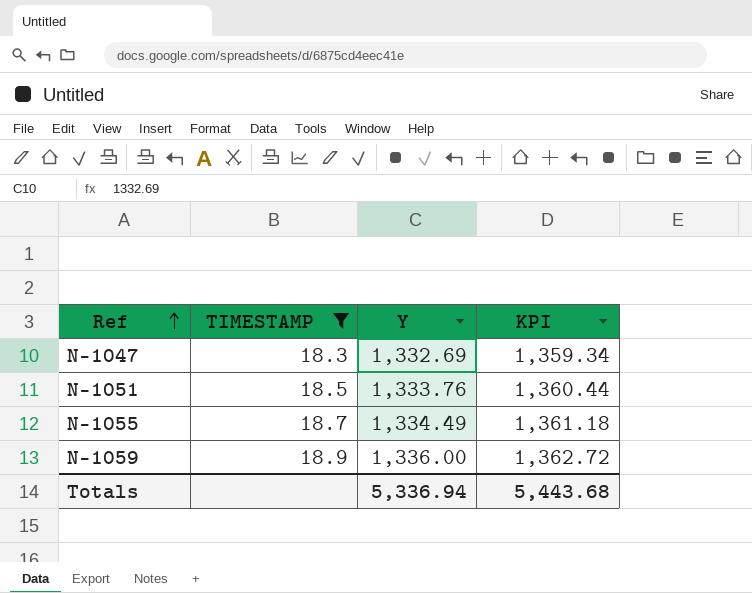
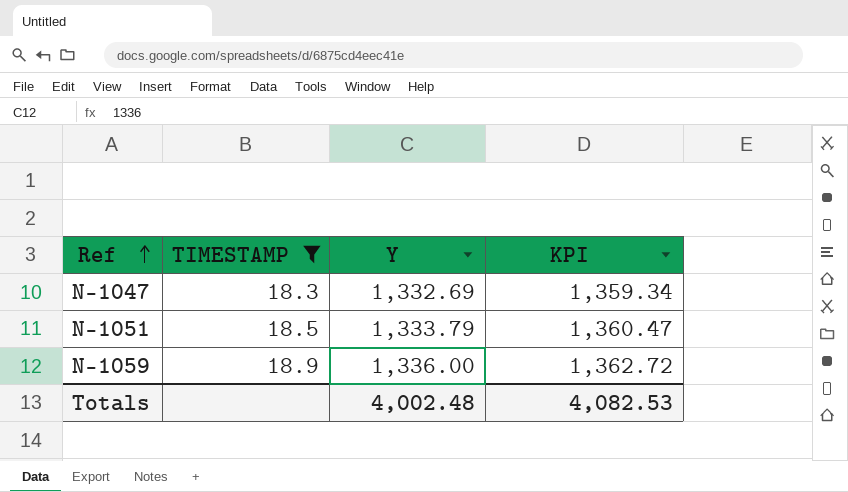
row N-1055: 18.7 | 1,334.49 | 1,361.18 -> none
N-1051 | Y: 1,333.76 -> 1,333.79
N-1051 | KPI: 1,360.44 -> 1,360.47
Totals | Y: 5,336.94 -> 4,002.48
Totals | KPI: 5,443.68 -> 4,082.53

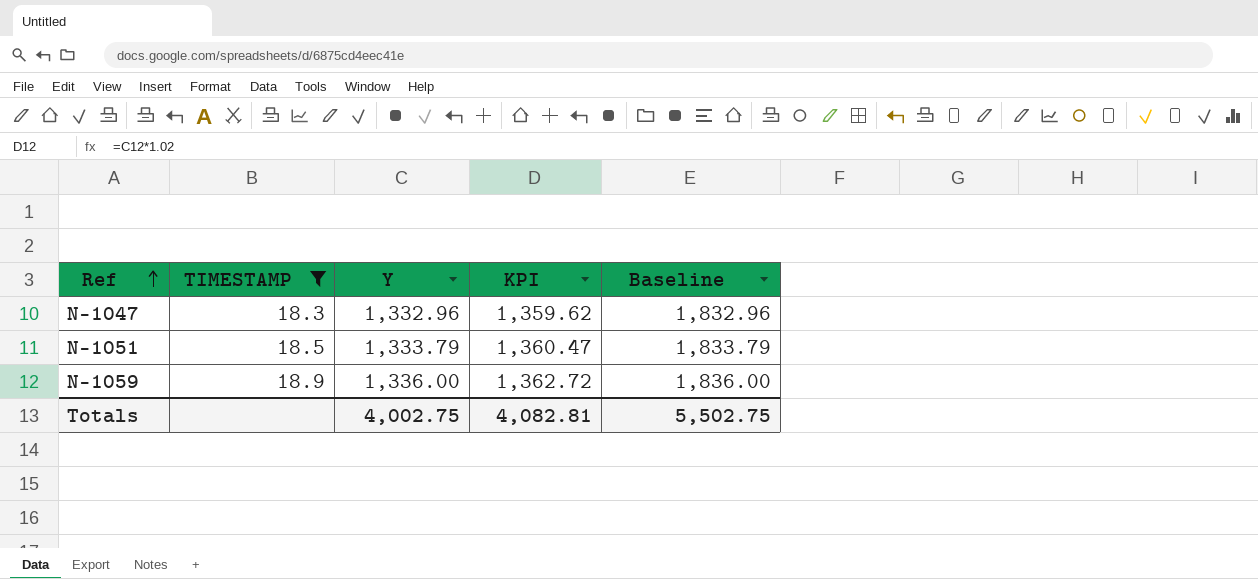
column Baseline | formula: none -> [Y] + 500
N-1047 | Y: 1,332.69 -> 1,332.96
N-1047 | KPI: 1,359.34 -> 1,359.62
Totals | Y: 4,002.48 -> 4,002.75
Totals | KPI: 4,082.53 -> 4,082.81

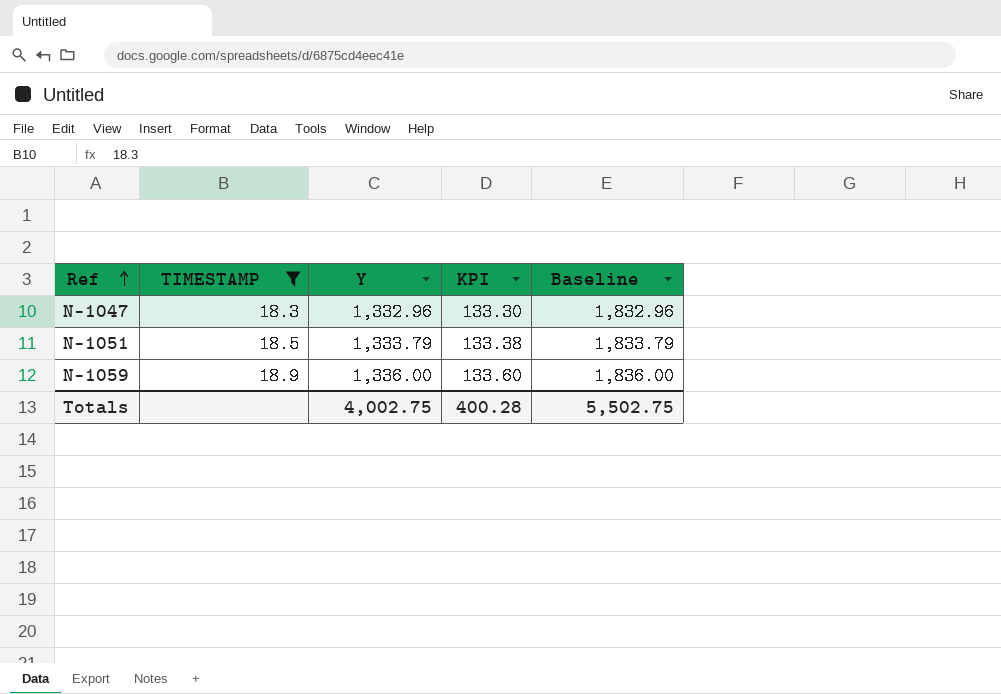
column KPI | formula: [Y] * 1.02 -> [Y] * 0.1
Totals | KPI: 4,082.81 -> 400.28

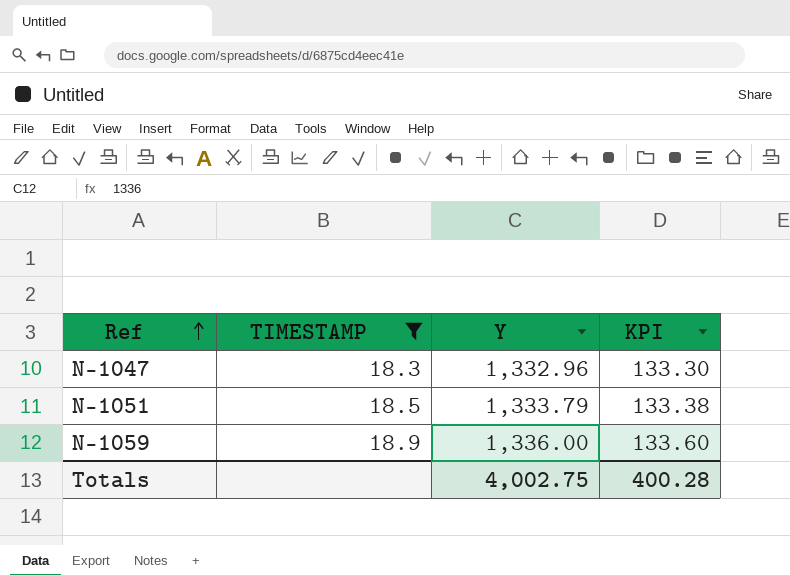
column Baseline | formula: [Y] + 500 -> none

